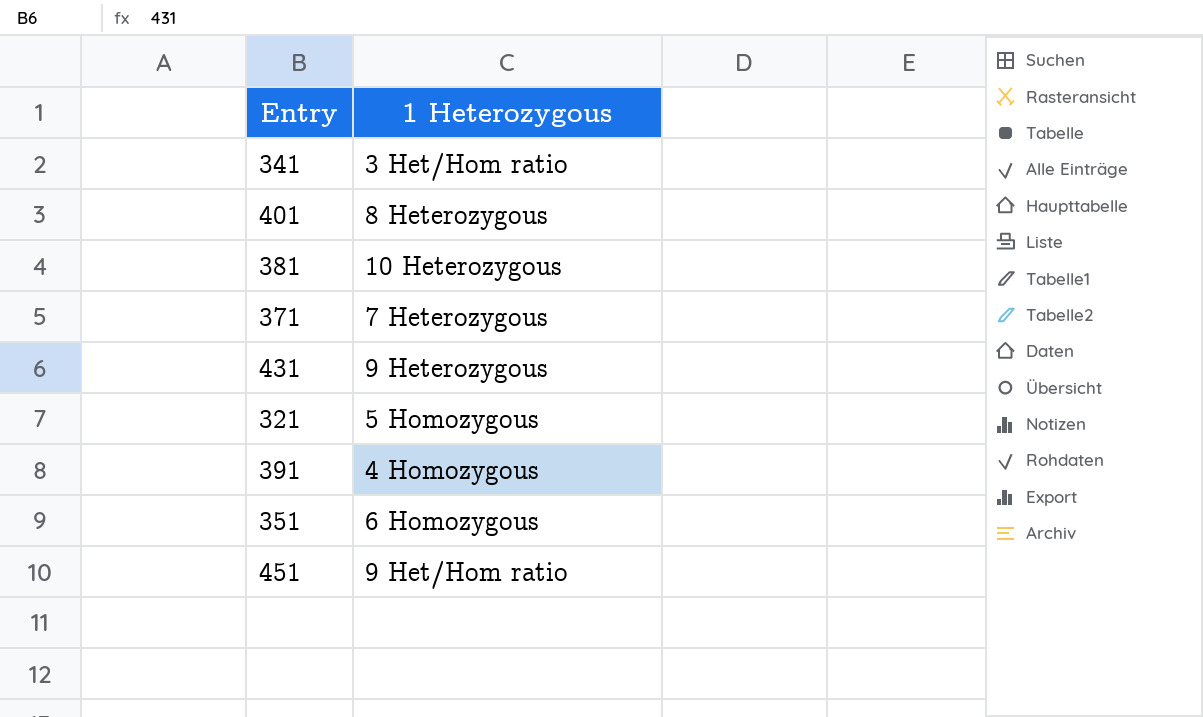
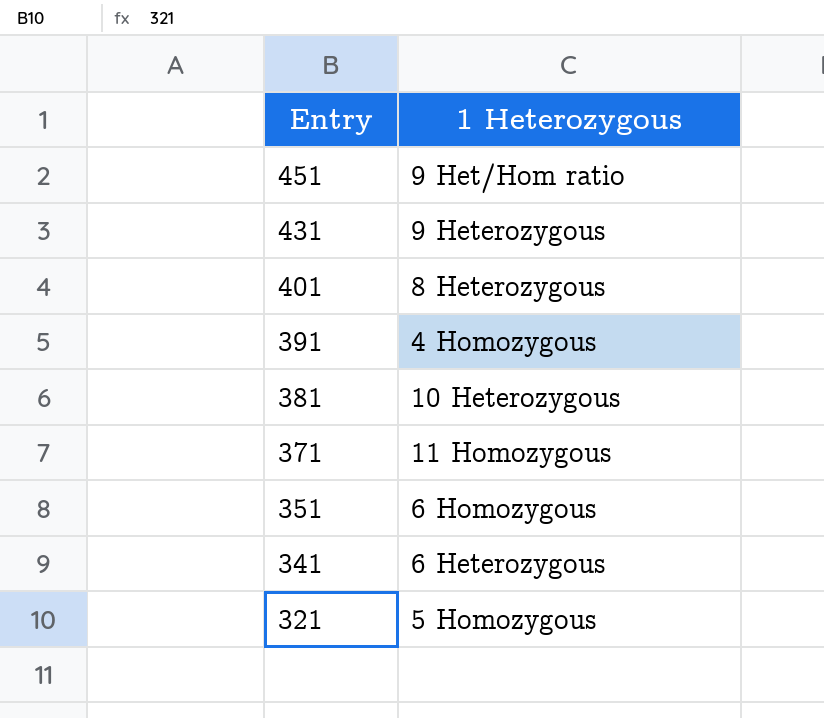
row order: none -> Entry descending
371 | 1 Heterozygous: 7 Heterozygous -> 11 Homozygous
341 | 1 Heterozygous: 3 Het/Hom ratio -> 6 Heterozygous

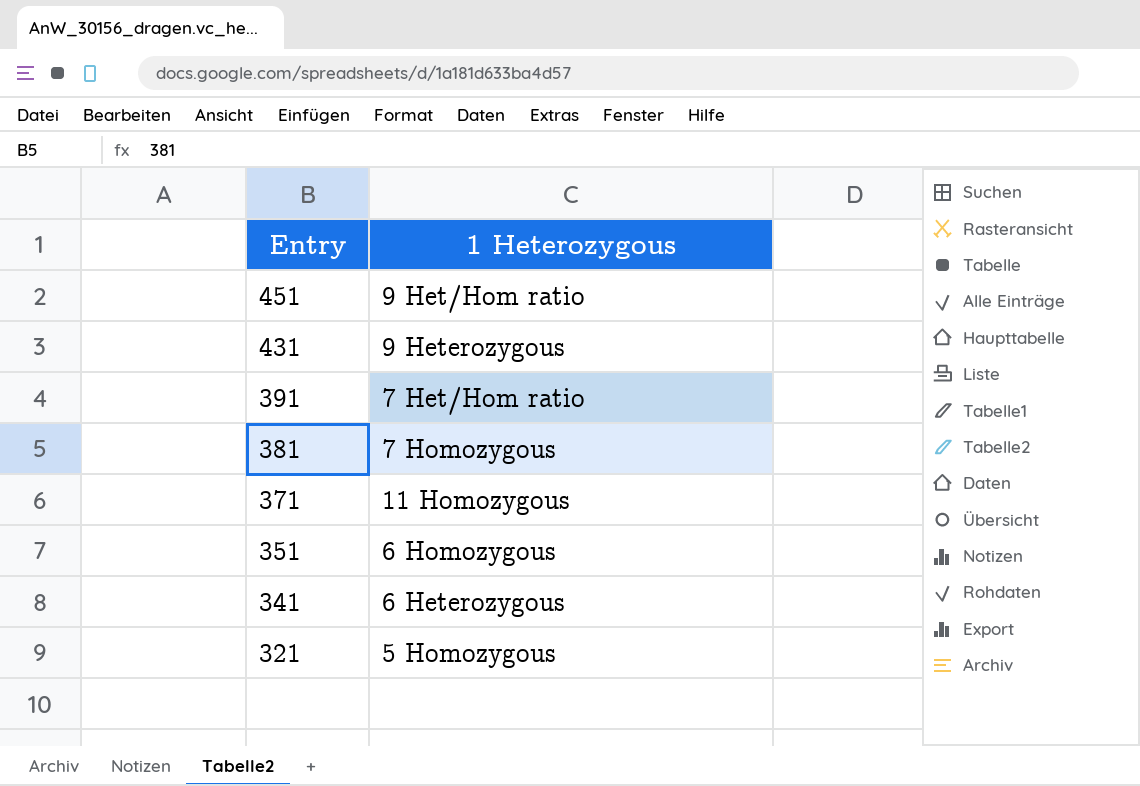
row 401: 8 Heterozygous -> none
391 | 1 Heterozygous: 4 Homozygous -> 7 Het/Hom ratio
381 | 1 Heterozygous: 10 Heterozygous -> 7 Homozygous

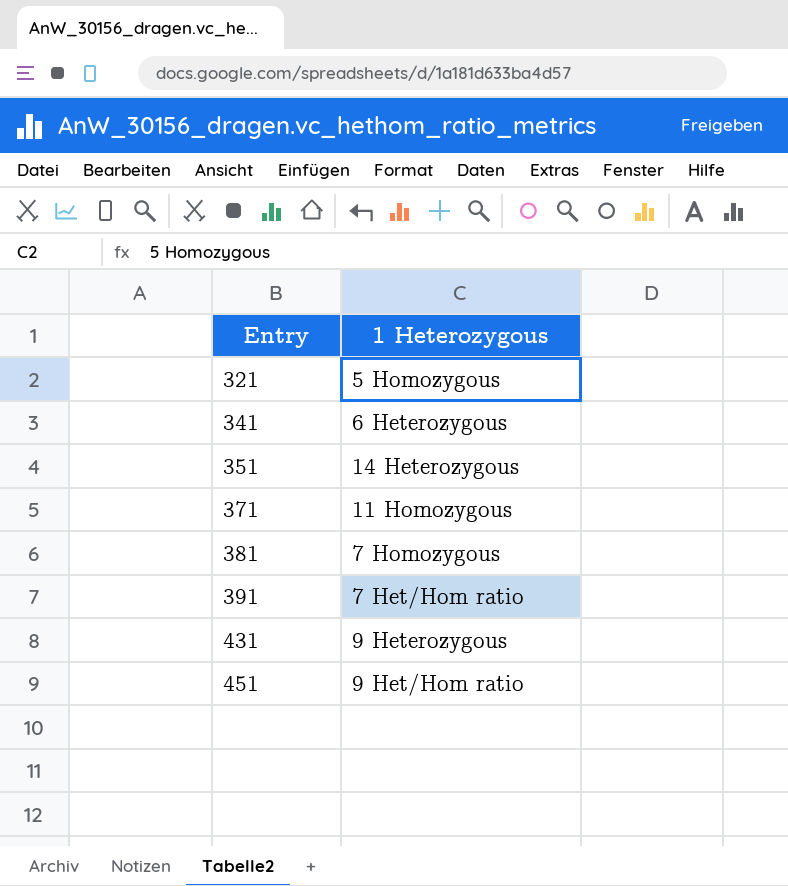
row order: Entry descending -> Entry ascending
351 | 1 Heterozygous: 6 Homozygous -> 14 Heterozygous

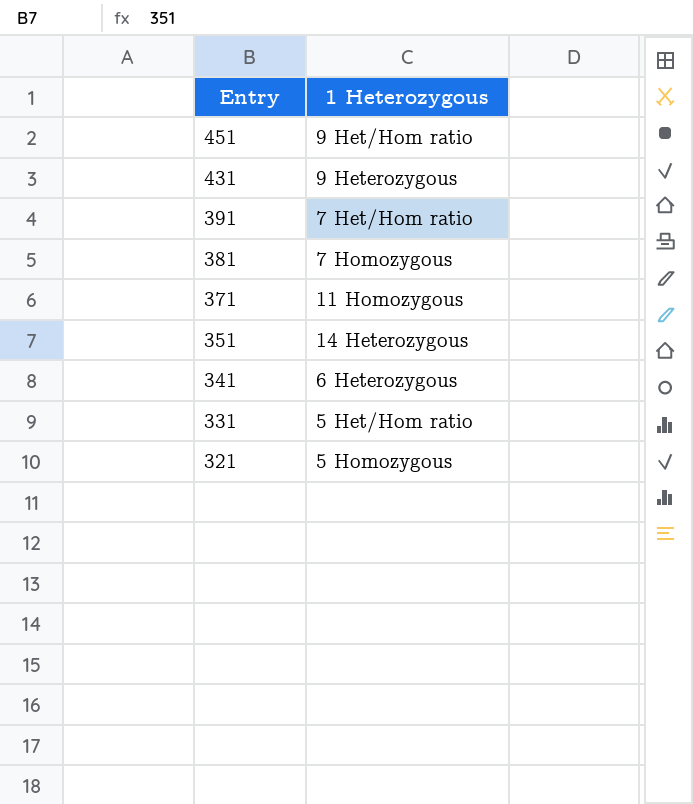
row order: Entry ascending -> Entry descending
row 331: none -> 5 Het/Hom ratio

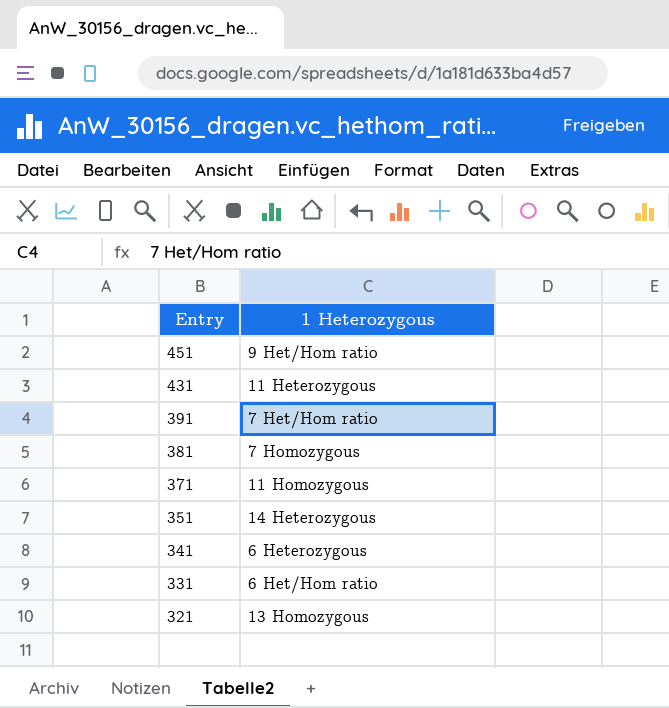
431 | 1 Heterozygous: 9 Heterozygous -> 11 Heterozygous
331 | 1 Heterozygous: 5 Het/Hom ratio -> 6 Het/Hom ratio
321 | 1 Heterozygous: 5 Homozygous -> 13 Homozygous

